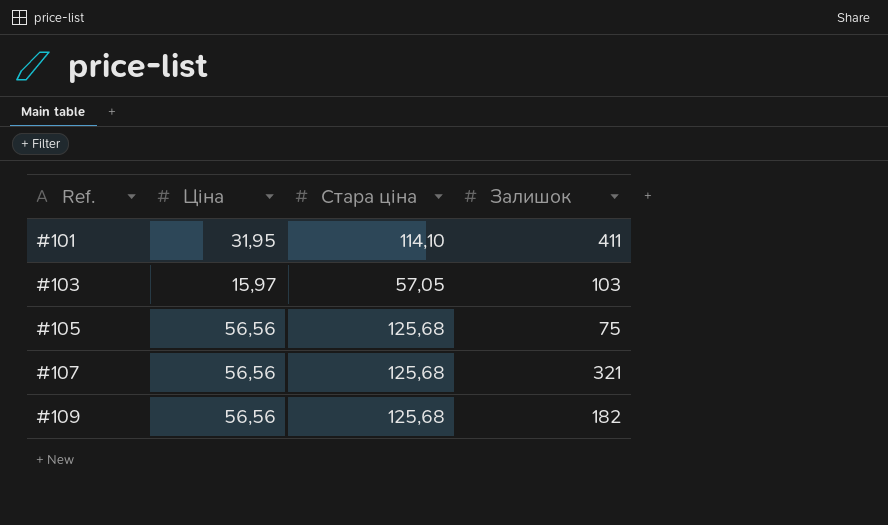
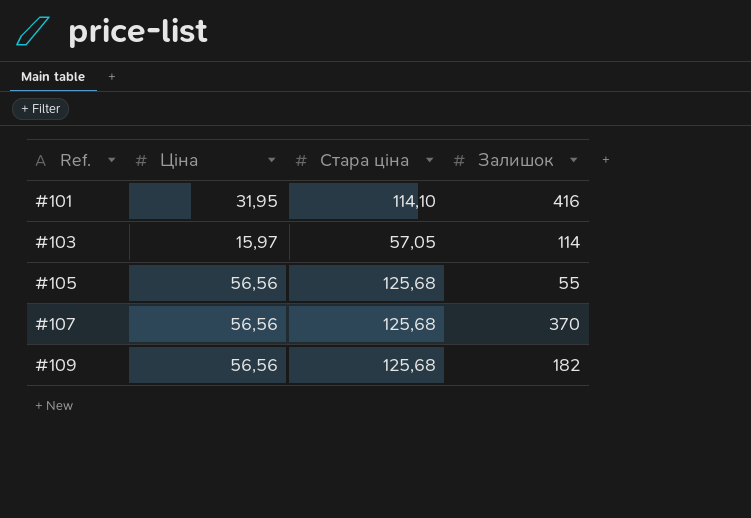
#101 | Залишок: 411 -> 416
#103 | Залишок: 103 -> 114
#105 | Залишок: 75 -> 55
#107 | Залишок: 321 -> 370

